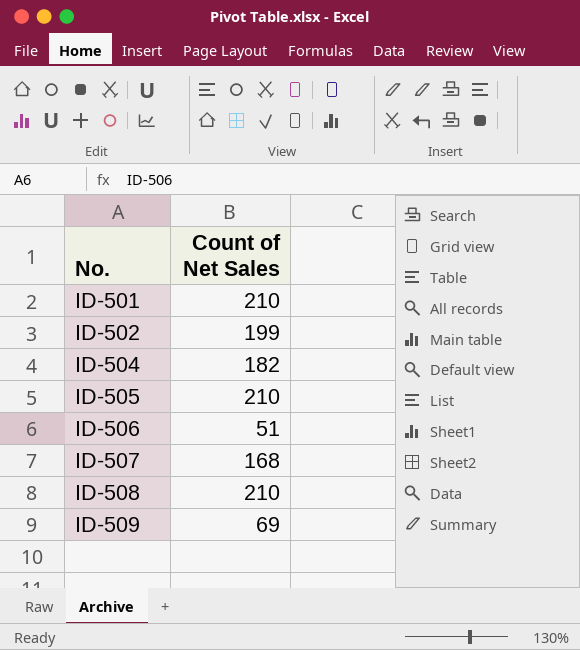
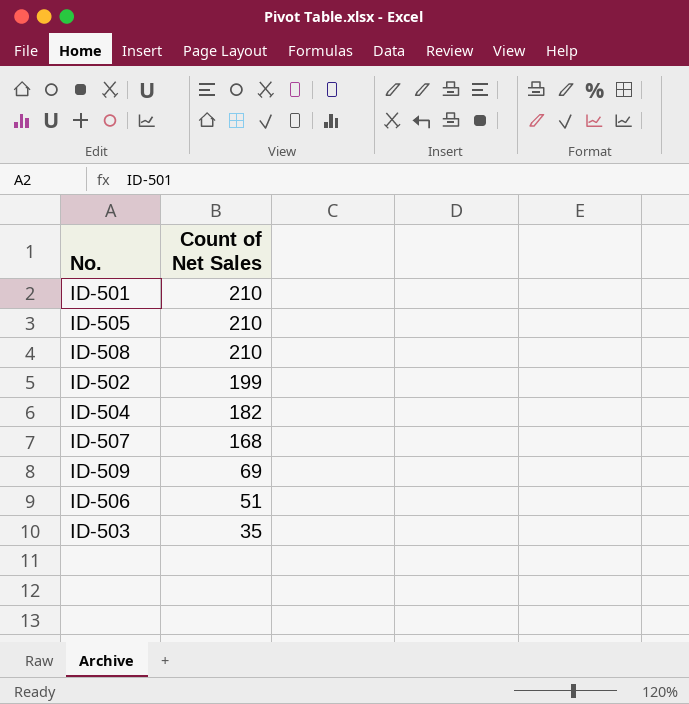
row order: No. ascending -> Count of Net Sales descending
row ID-503: none -> 35

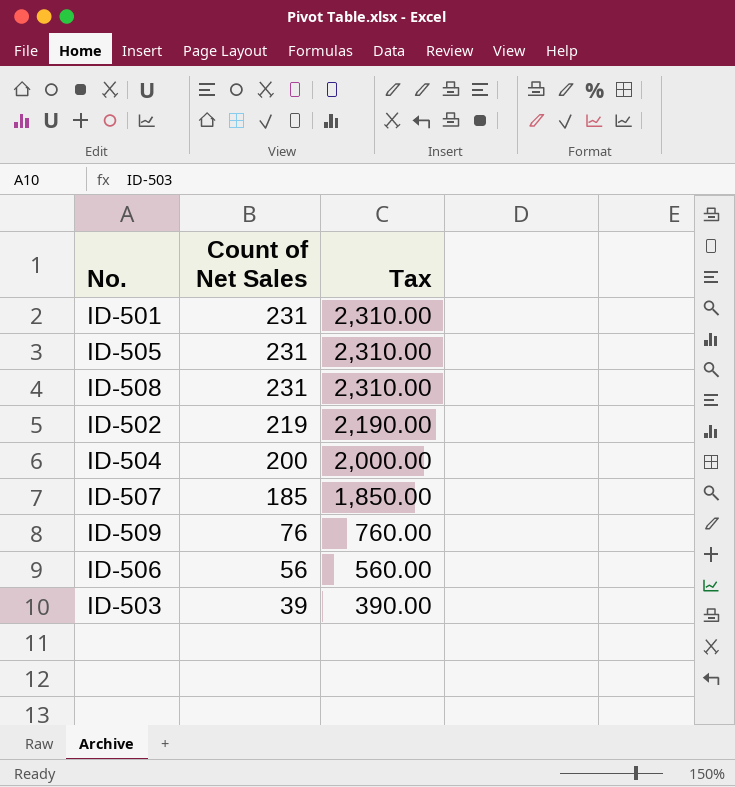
column Tax | formula: none -> [Count of Net Sales] * 10
ID-501 | Count of Net Sales: 210 -> 231
ID-505 | Count of Net Sales: 210 -> 231
ID-508 | Count of Net Sales: 210 -> 231
ID-502 | Count of Net Sales: 199 -> 219
ID-504 | Count of Net Sales: 182 -> 200
ID-507 | Count of Net Sales: 168 -> 185
ID-509 | Count of Net Sales: 69 -> 76
ID-506 | Count of Net Sales: 51 -> 56
ID-503 | Count of Net Sales: 35 -> 39

